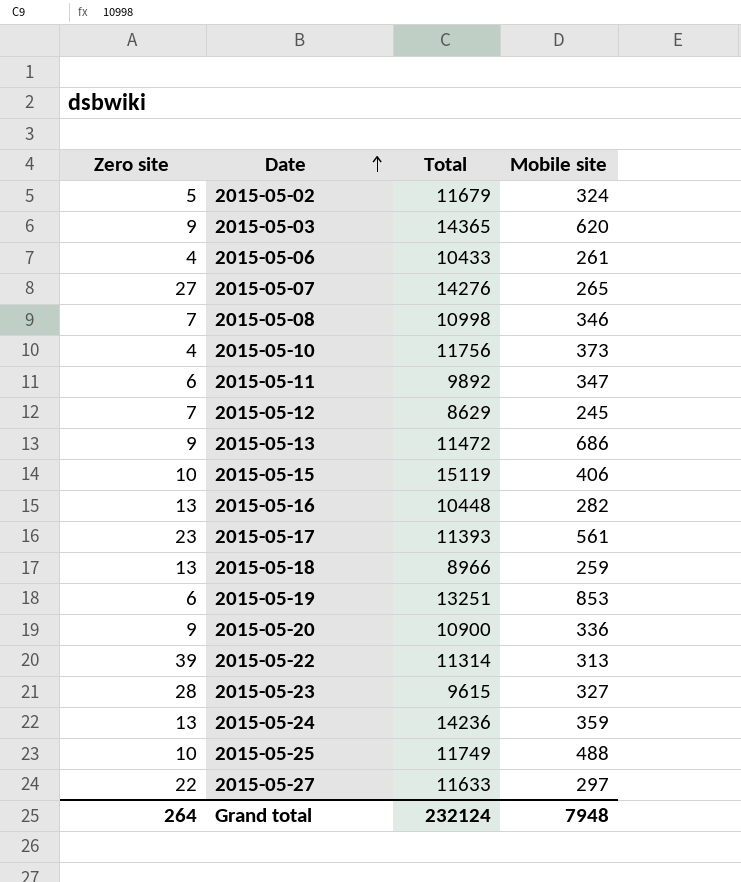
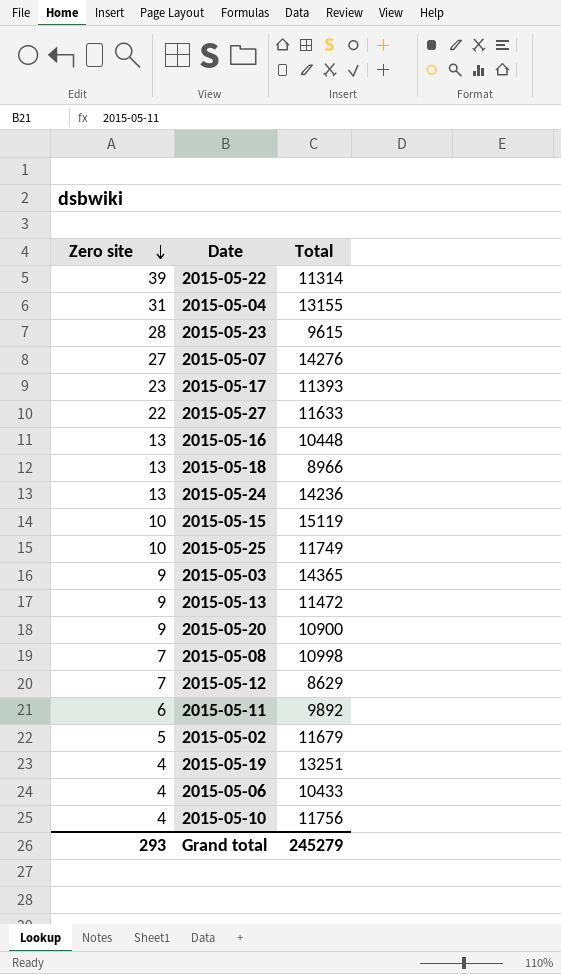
row order: Date ascending -> Zero site descending
column Mobile site | position: 4 -> none
row 2015-05-04: none -> 31 | 13155
2015-05-19 | Zero site: 6 -> 4
Grand total | Zero site: 264 -> 293
Grand total | Total: 232124 -> 245279

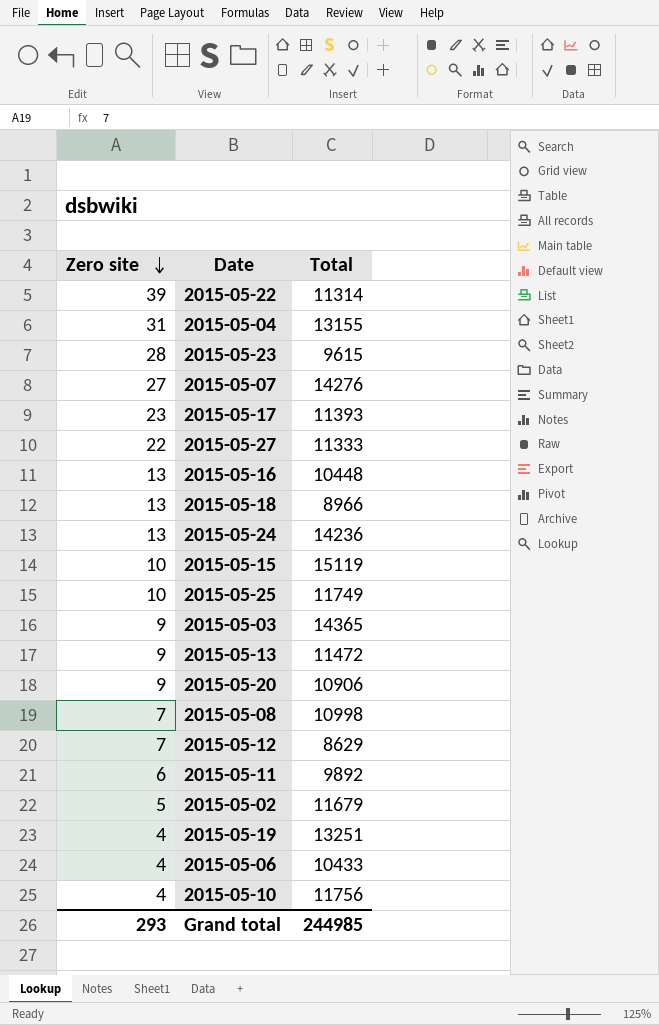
2015-05-27 | Total: 11633 -> 11333
2015-05-20 | Total: 10900 -> 10906
Grand total | Total: 245279 -> 244985

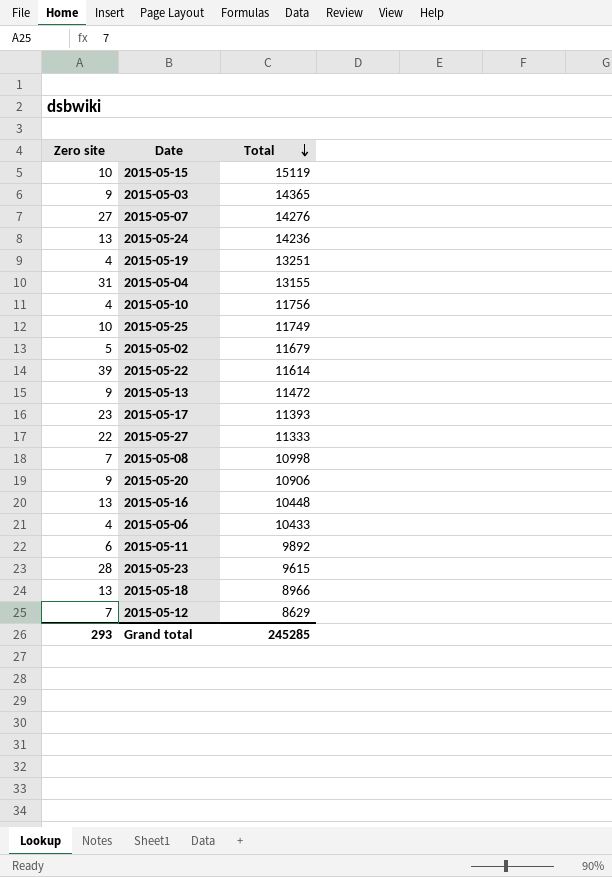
row order: Zero site descending -> Total descending
2015-05-22 | Total: 11314 -> 11614
Grand total | Total: 244985 -> 245285

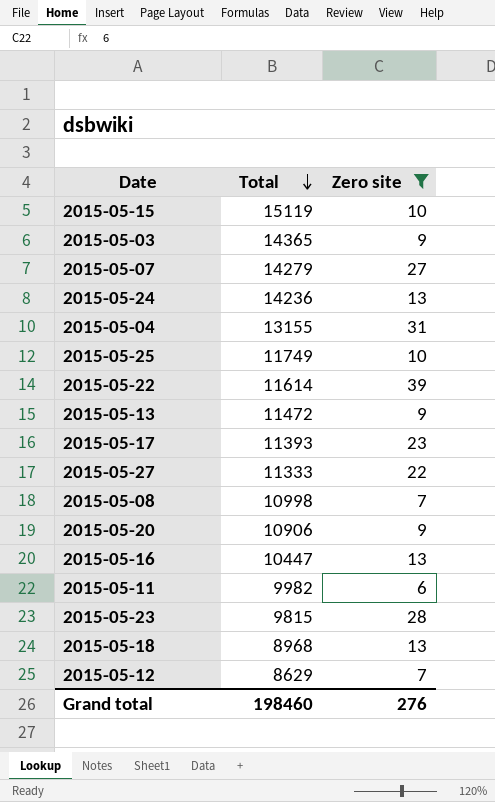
filter: none -> Zero site >= 6
column Zero site | position: 1 -> 3
2015-05-07 | Total: 14276 -> 14279
2015-05-16 | Total: 10448 -> 10447
2015-05-11 | Total: 9892 -> 9982
2015-05-23 | Total: 9615 -> 9815
2015-05-18 | Total: 8966 -> 8968
Grand total | Total: 245285 -> 198460
Grand total | Zero site: 293 -> 276

